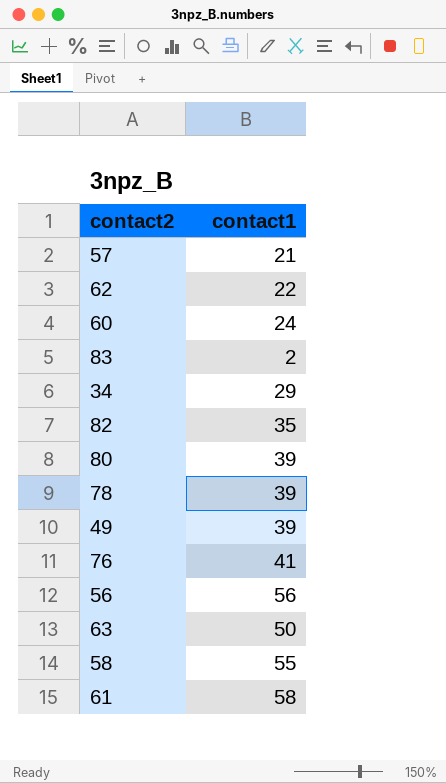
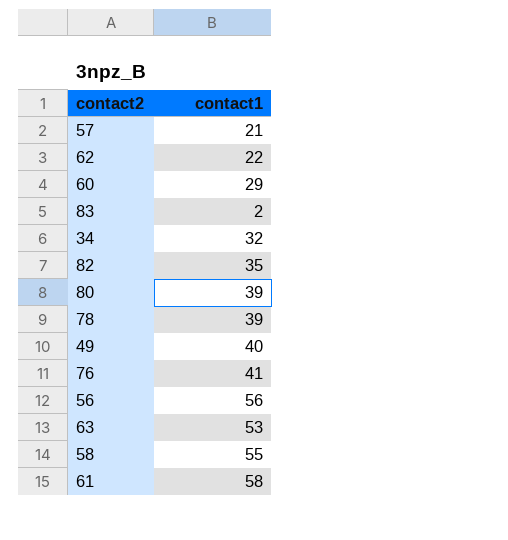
60 | contact1: 24 -> 29
34 | contact1: 29 -> 32
49 | contact1: 39 -> 40
63 | contact1: 50 -> 53

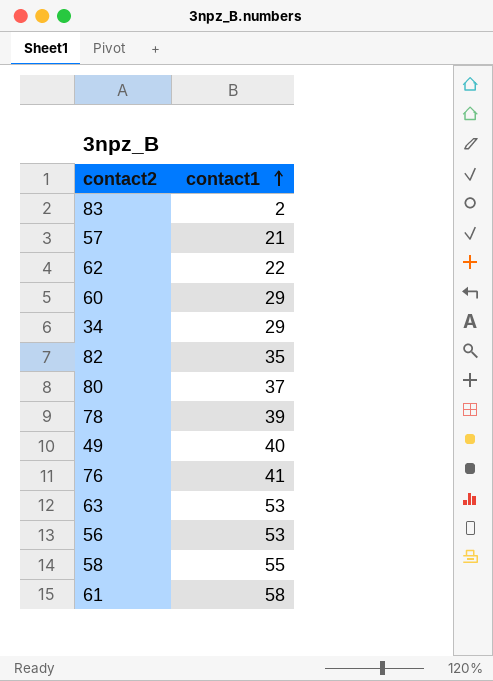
row order: none -> contact1 ascending
34 | contact1: 32 -> 29
80 | contact1: 39 -> 37
56 | contact1: 56 -> 53

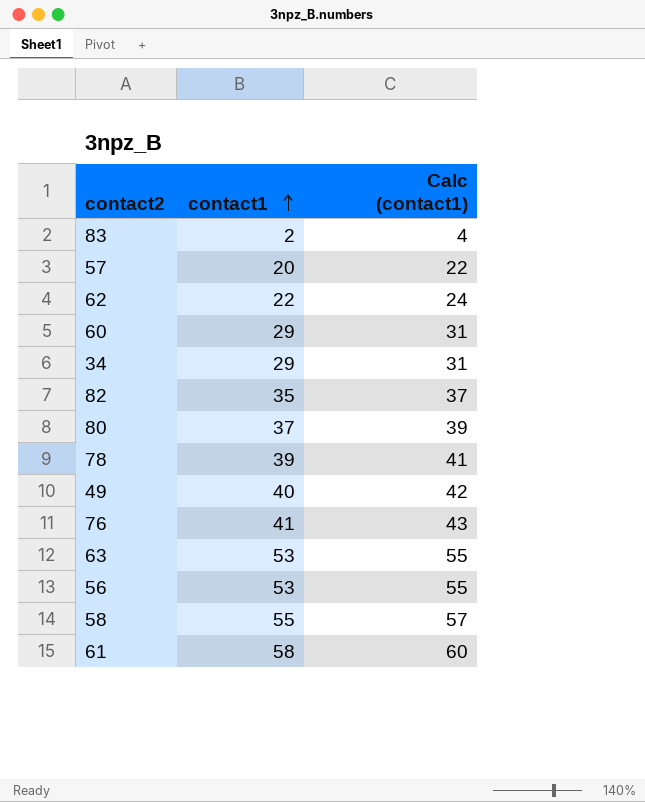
column Calc (contact1) | formula: none -> [contact1] + 2
57 | contact1: 21 -> 20

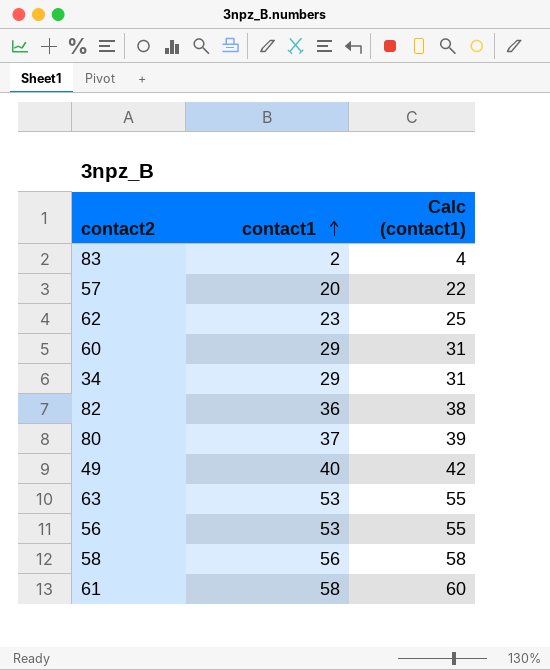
row 78: 39 | 41 -> none
row 76: 41 | 43 -> none
62 | contact1: 22 -> 23
62 | Calc (contact1): 24 -> 25
82 | contact1: 35 -> 36
82 | Calc (contact1): 37 -> 38
58 | contact1: 55 -> 56
58 | Calc (contact1): 57 -> 58

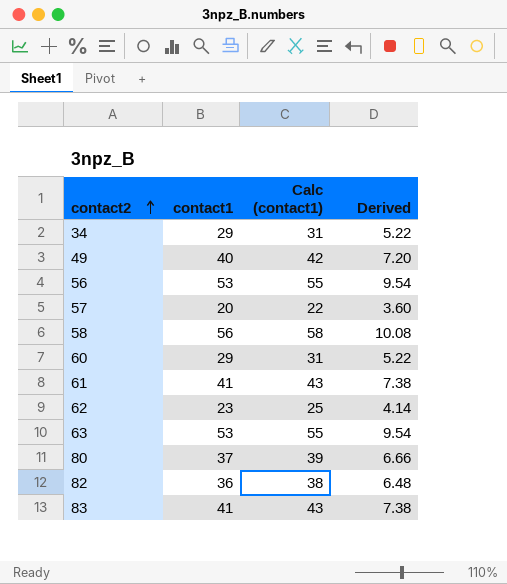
row order: contact1 ascending -> contact2 ascending
column Derived | formula: none -> [contact1] * 0.18
61 | contact1: 58 -> 41
61 | Calc (contact1): 60 -> 43
83 | contact1: 2 -> 41
83 | Calc (contact1): 4 -> 43

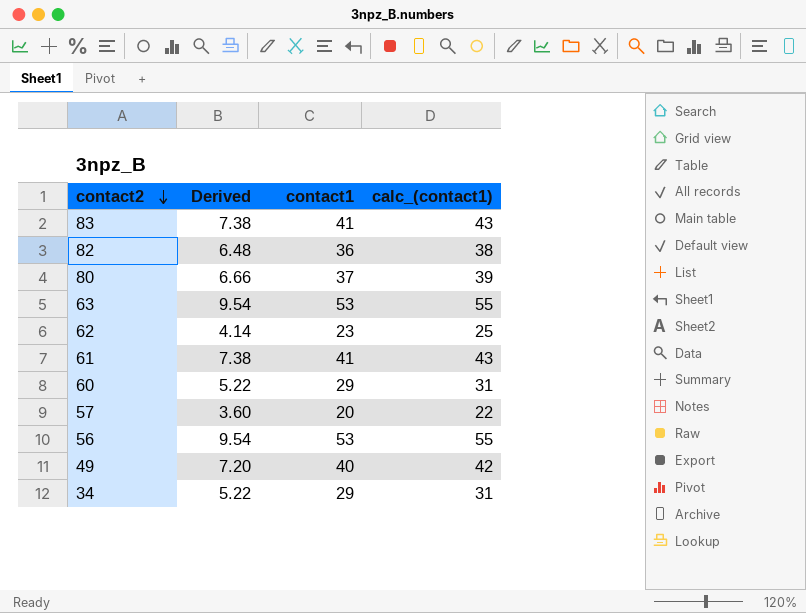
row order: contact2 ascending -> contact2 descending
column Derived | position: 4 -> 2
column name: Calc (contact1) -> calc_(contact1)
row 58: 56 | 58 | 10.08 -> none

